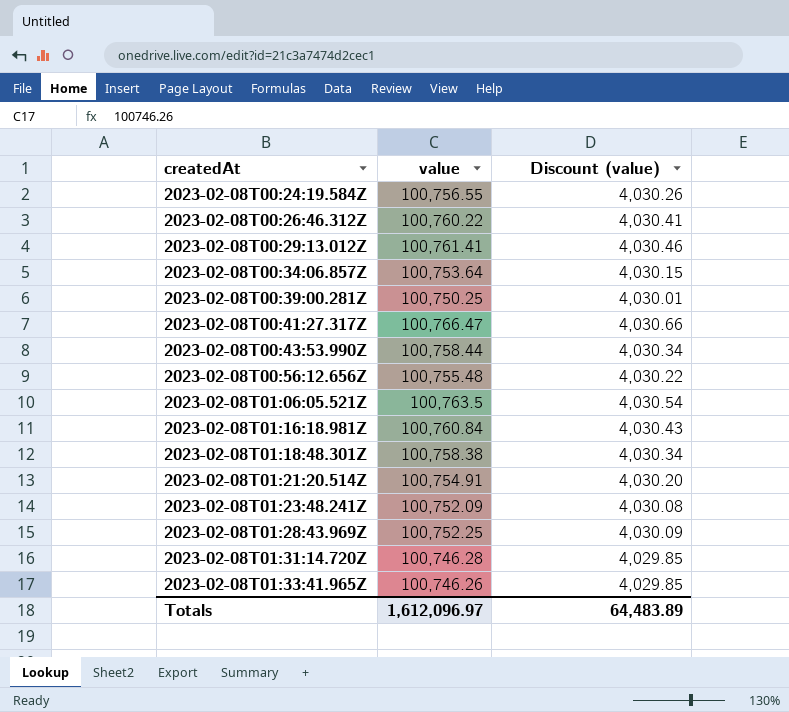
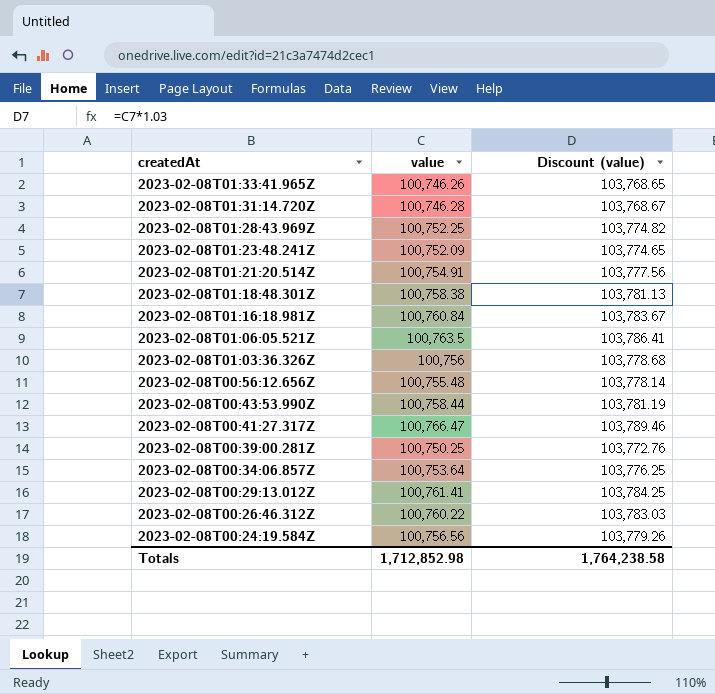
row order: createdAt ascending -> createdAt descending
column Discount (value) | formula: [value] * 0.04 -> [value] * 1.03
row 2023-02-08T01:03:36.326Z: none -> 100,756 | 103,778.68
2023-02-08T00:24:19.584Z | value: 100,756.55 -> 100,756.56
Totals | value: 1,612,096.97 -> 1,712,852.98
Totals | Discount (value): 64,483.89 -> 1,764,238.58

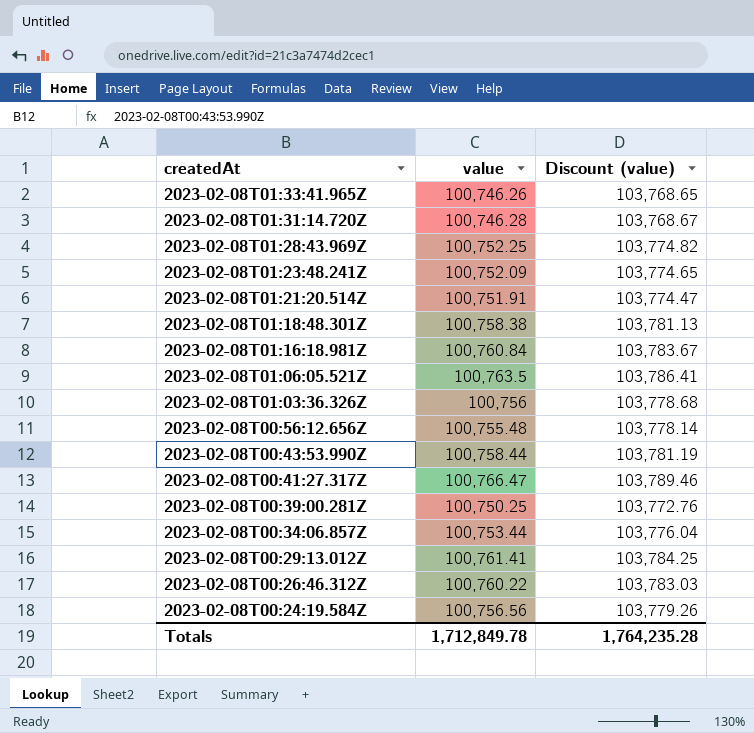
2023-02-08T01:21:20.514Z | value: 100,754.91 -> 100,751.91
2023-02-08T01:21:20.514Z | Discount (value): 103,777.56 -> 103,774.47
2023-02-08T00:34:06.857Z | value: 100,753.64 -> 100,753.44
2023-02-08T00:34:06.857Z | Discount (value): 103,776.25 -> 103,776.04
Totals | value: 1,712,852.98 -> 1,712,849.78
Totals | Discount (value): 1,764,238.58 -> 1,764,235.28

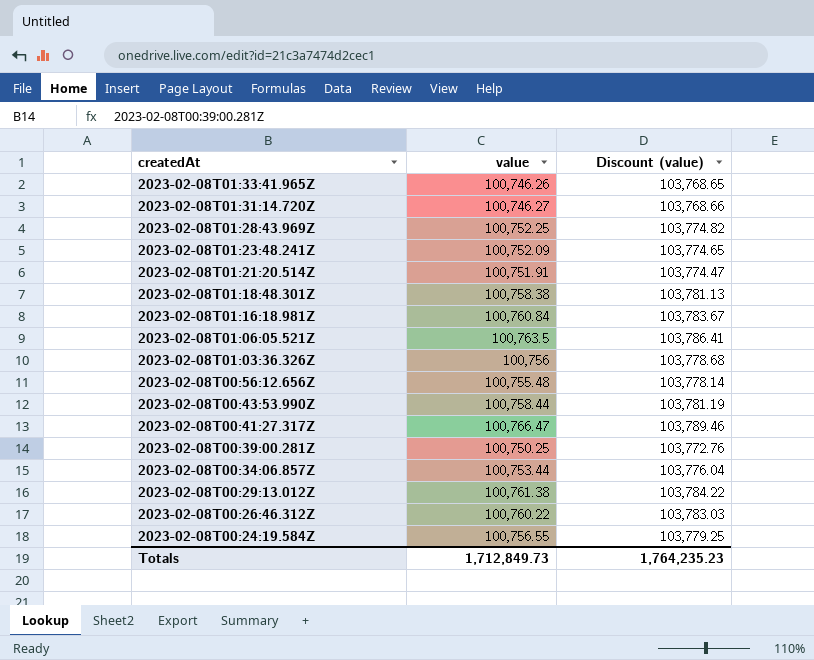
2023-02-08T01:31:14.720Z | value: 100,746.28 -> 100,746.27
2023-02-08T01:31:14.720Z | Discount (value): 103,768.67 -> 103,768.66
2023-02-08T00:29:13.012Z | value: 100,761.41 -> 100,761.38
2023-02-08T00:29:13.012Z | Discount (value): 103,784.25 -> 103,784.22
2023-02-08T00:24:19.584Z | value: 100,756.56 -> 100,756.55
2023-02-08T00:24:19.584Z | Discount (value): 103,779.26 -> 103,779.25
Totals | value: 1,712,849.78 -> 1,712,849.73
Totals | Discount (value): 1,764,235.28 -> 1,764,235.23

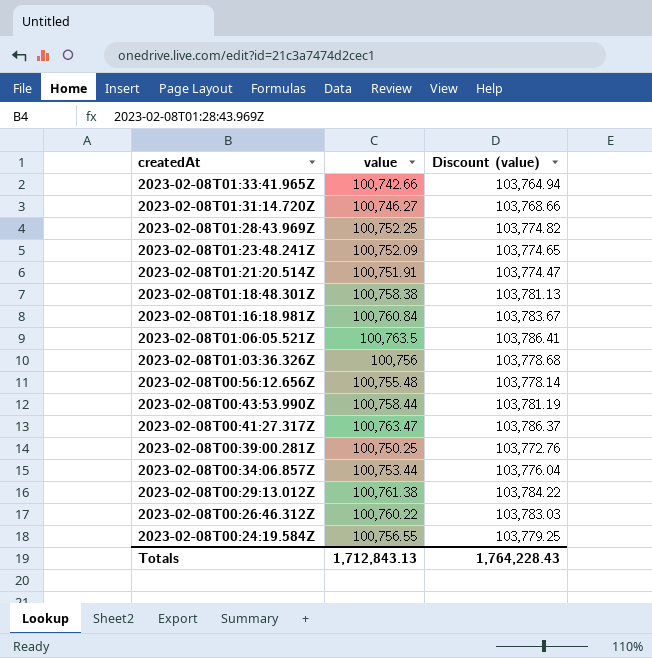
2023-02-08T01:33:41.965Z | value: 100,746.26 -> 100,742.66
2023-02-08T01:33:41.965Z | Discount (value): 103,768.65 -> 103,764.94
2023-02-08T00:41:27.317Z | value: 100,766.47 -> 100,763.47
2023-02-08T00:41:27.317Z | Discount (value): 103,789.46 -> 103,786.37
Totals | value: 1,712,849.73 -> 1,712,843.13
Totals | Discount (value): 1,764,235.23 -> 1,764,228.43

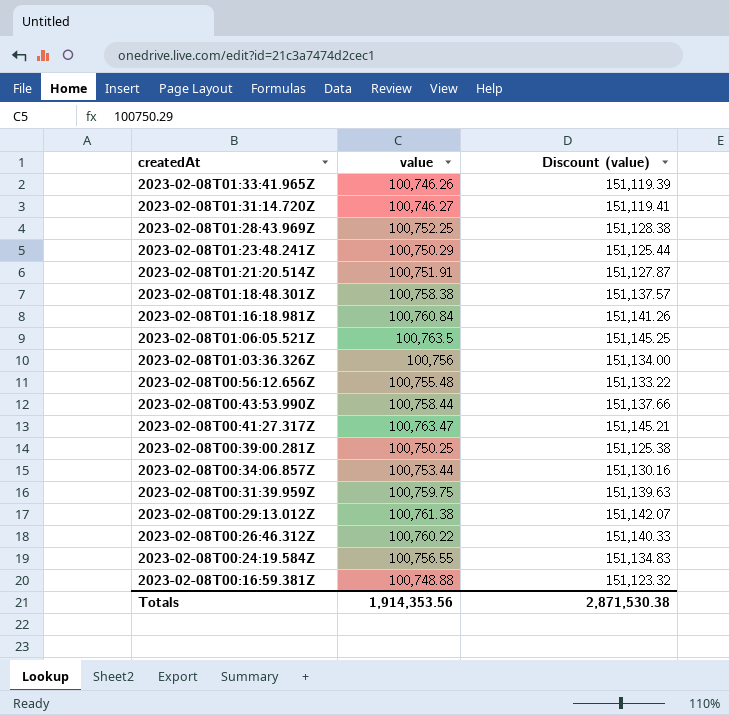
column Discount (value) | formula: [value] * 1.03 -> [value] * 1.5
2023-02-08T01:33:41.965Z | value: 100,742.66 -> 100,746.26
2023-02-08T01:23:48.241Z | value: 100,752.09 -> 100,750.29
row 2023-02-08T00:31:39.959Z: none -> 100,759.75 | 151,139.63
row 2023-02-08T00:16:59.381Z: none -> 100,748.88 | 151,123.32
Totals | value: 1,712,843.13 -> 1,914,353.56
Totals | Discount (value): 1,764,228.43 -> 2,871,530.38

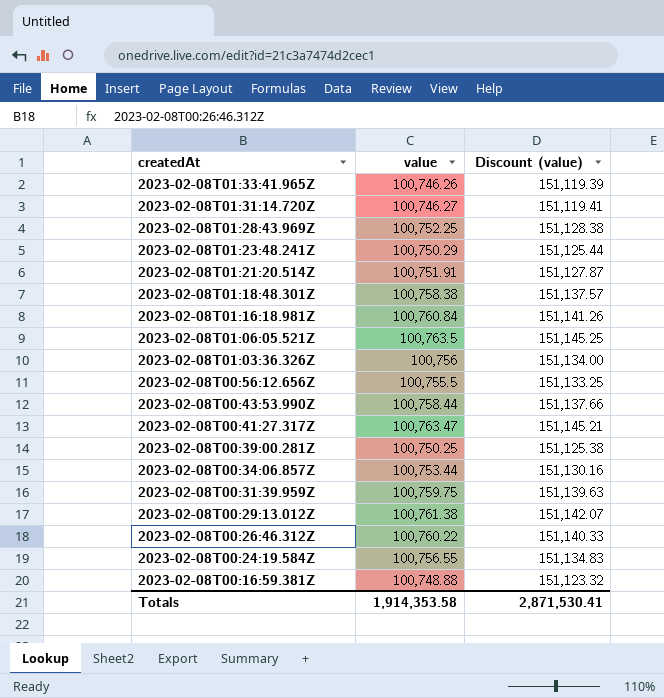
2023-02-08T00:56:12.656Z | value: 100,755.48 -> 100,755.5
2023-02-08T00:56:12.656Z | Discount (value): 151,133.22 -> 151,133.25
Totals | value: 1,914,353.56 -> 1,914,353.58
Totals | Discount (value): 2,871,530.38 -> 2,871,530.41

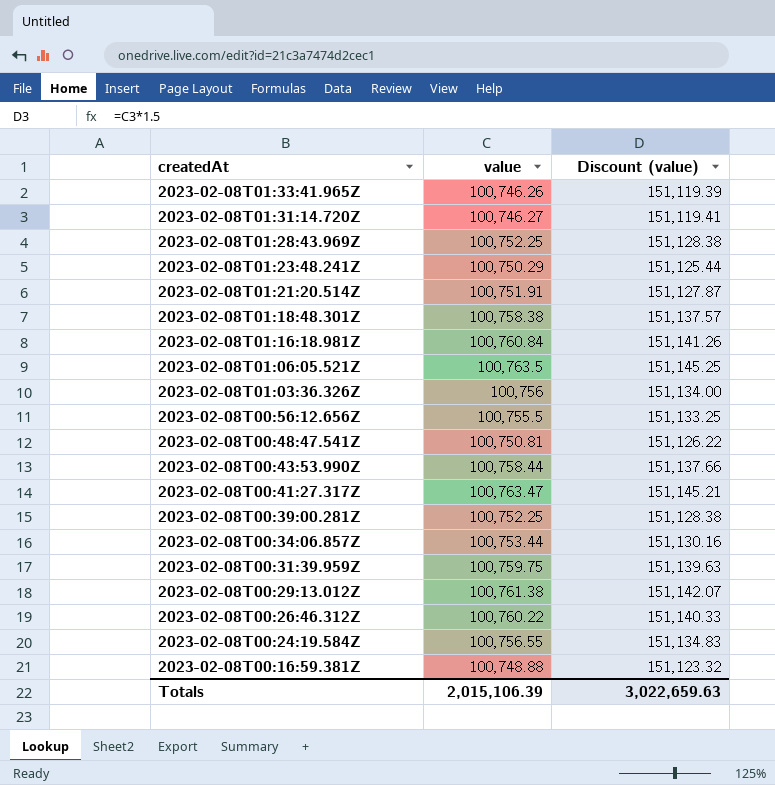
row 2023-02-08T00:48:47.541Z: none -> 100,750.81 | 151,126.22
2023-02-08T00:39:00.281Z | value: 100,750.25 -> 100,752.25
2023-02-08T00:39:00.281Z | Discount (value): 151,125.38 -> 151,128.38
Totals | value: 1,914,353.58 -> 2,015,106.39
Totals | Discount (value): 2,871,530.41 -> 3,022,659.63

